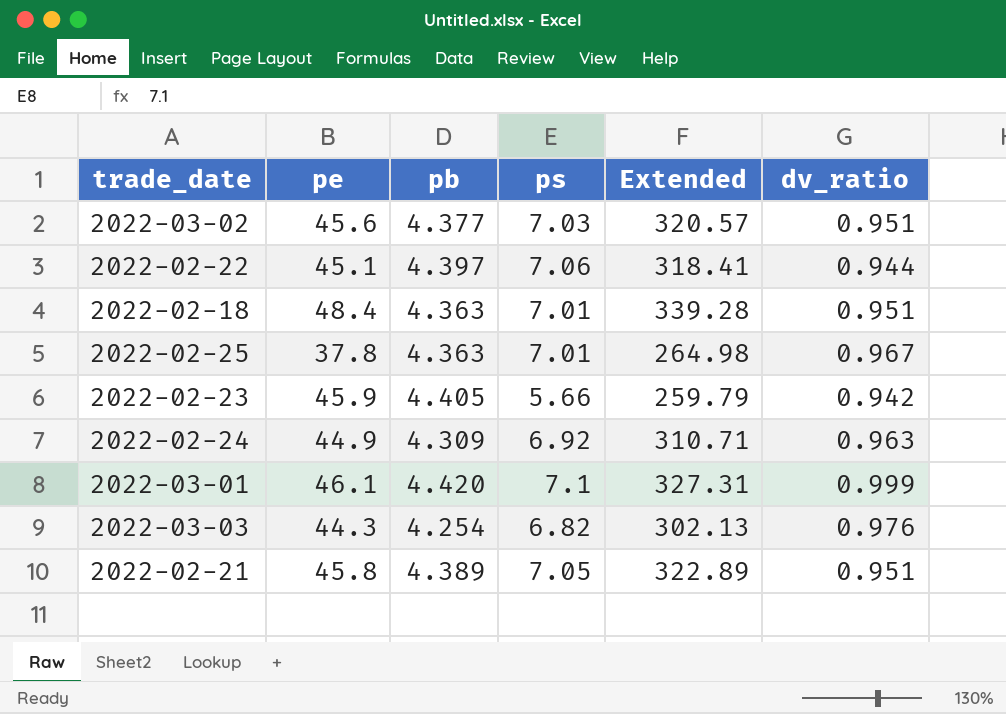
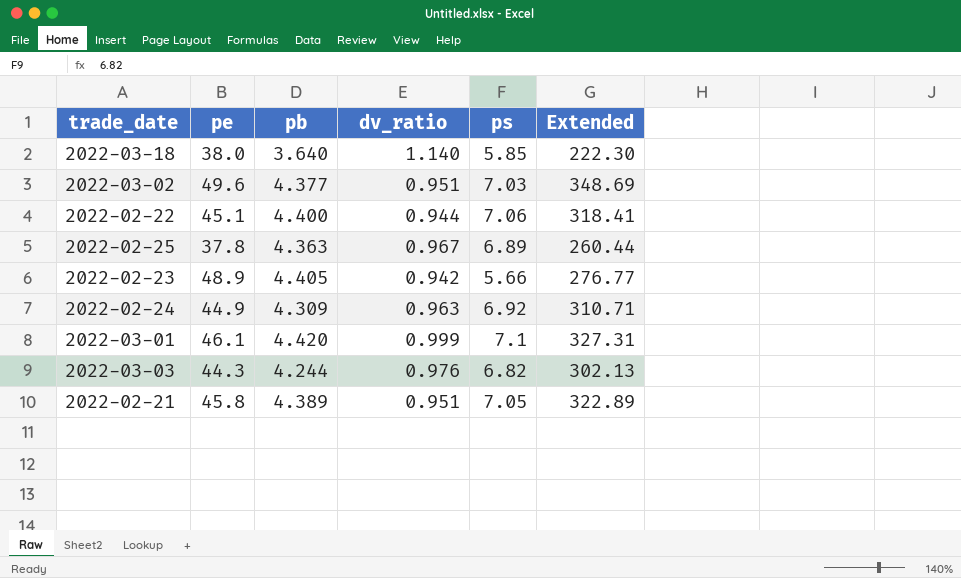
column dv_ratio | position: 6 -> 4
row 2022-02-18: 48.4 | 4.363 | 7.01 | 339.28 | 0.951 -> none
row 2022-03-18: none -> 38.0 | 3.640 | 1.140 | 5.85 | 222.30
2022-03-02 | pe: 45.6 -> 49.6
2022-03-02 | Extended: 320.57 -> 348.69
2022-02-22 | pb: 4.397 -> 4.400
2022-02-25 | ps: 7.01 -> 6.89
2022-02-25 | Extended: 264.98 -> 260.44
2022-02-23 | pe: 45.9 -> 48.9
2022-02-23 | Extended: 259.79 -> 276.77
2022-03-03 | pb: 4.254 -> 4.244

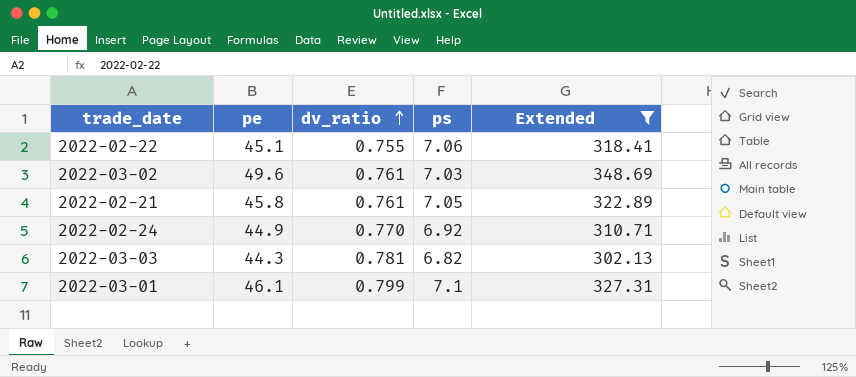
filter: none -> Extended >= 302.13
row order: none -> dv_ratio ascending
column pb | position: 3 -> none
2022-02-22 | dv_ratio: 0.944 -> 0.755
2022-03-02 | dv_ratio: 0.951 -> 0.761
2022-02-21 | dv_ratio: 0.951 -> 0.761
2022-02-24 | dv_ratio: 0.963 -> 0.770
2022-03-03 | dv_ratio: 0.976 -> 0.781
2022-03-01 | dv_ratio: 0.999 -> 0.799

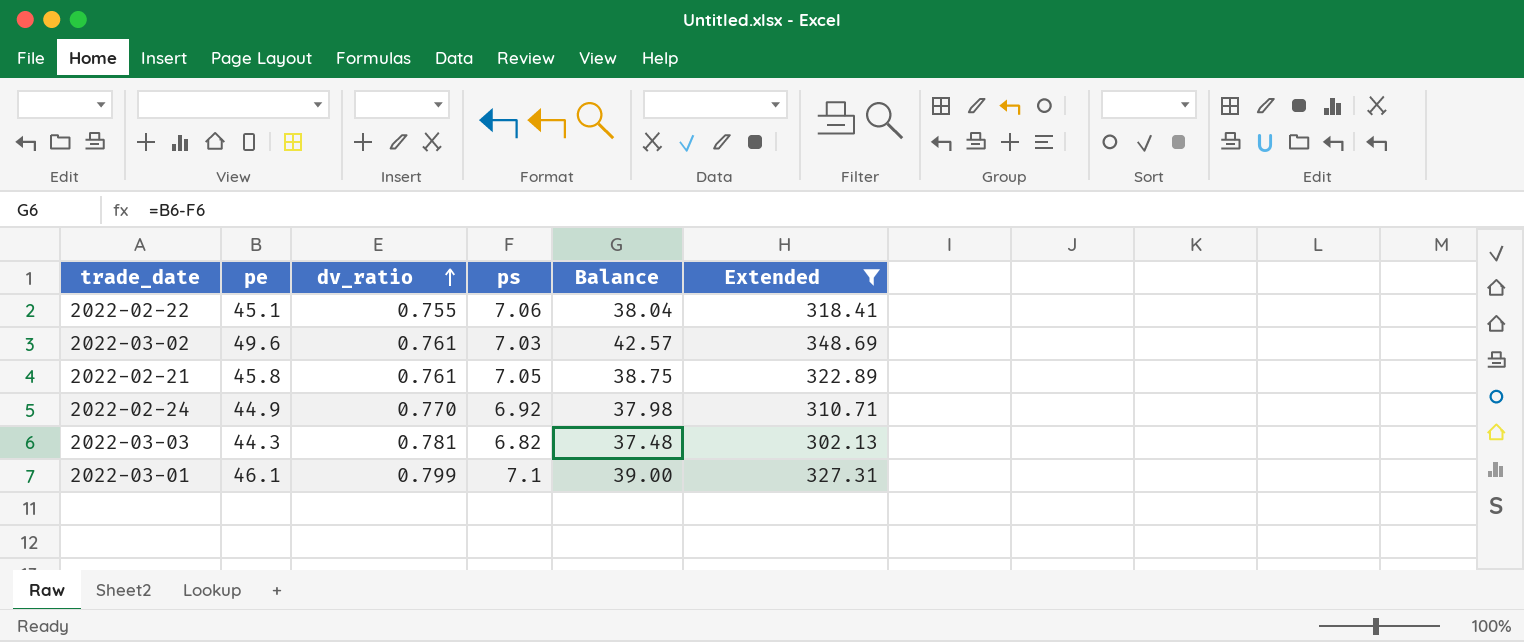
column Balance | formula: none -> [pe] - [ps]

